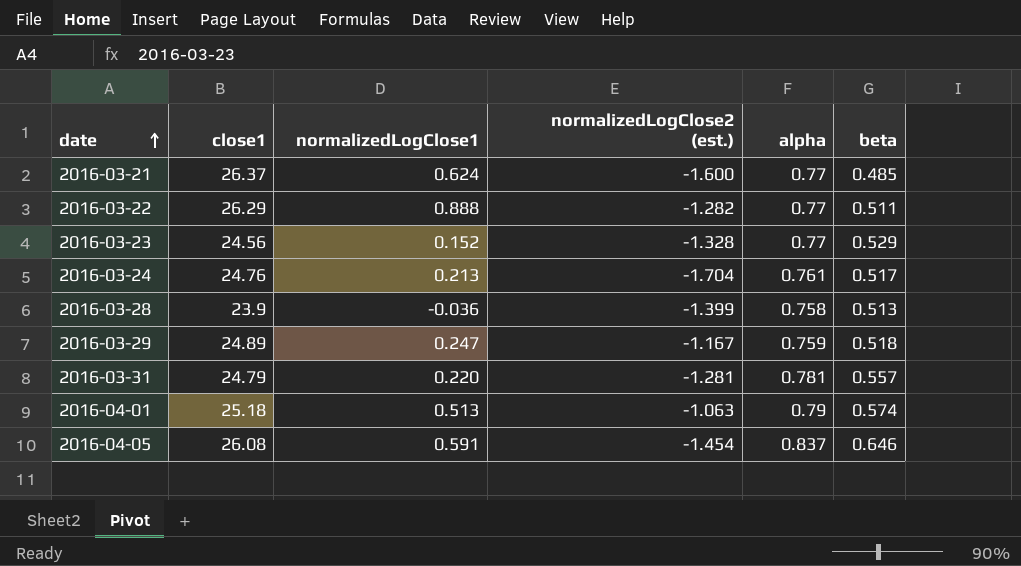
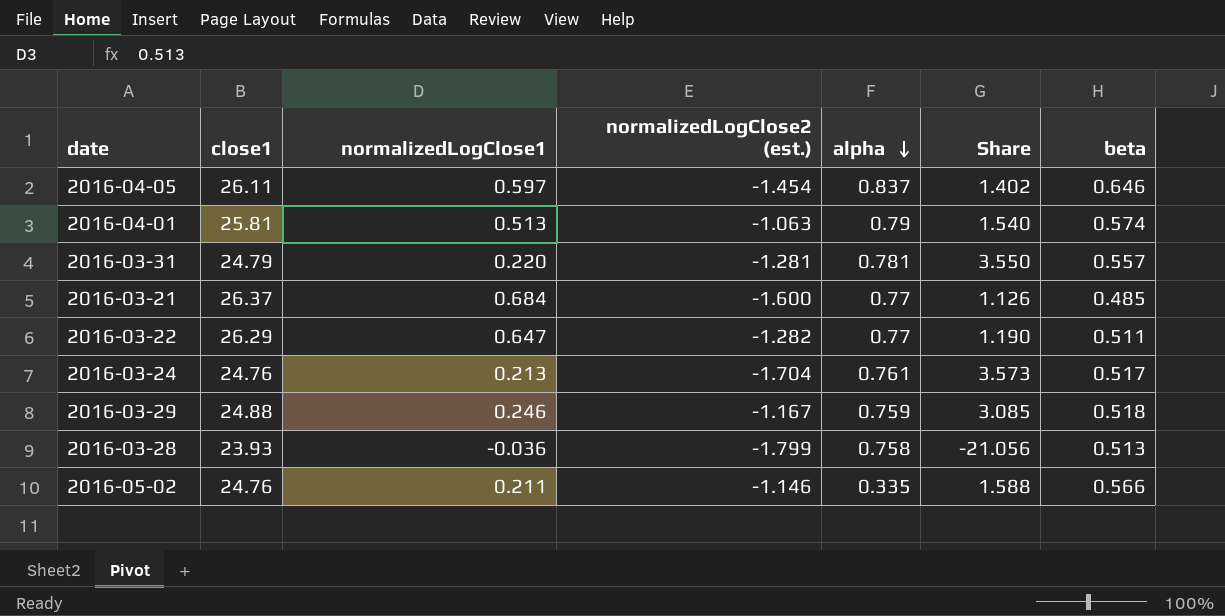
row order: date ascending -> alpha descending
column Share | formula: none -> [alpha] / [normalizedLogClose1]
row 2016-03-23: 24.56 | 0.152 | -1.328 | 0.77 | 0.529 -> none
2016-04-05 | close1: 26.08 -> 26.11
2016-04-05 | normalizedLogClose1: 0.591 -> 0.597
2016-04-01 | close1: 25.18 -> 25.81
2016-03-21 | normalizedLogClose1: 0.624 -> 0.684
2016-03-22 | normalizedLogClose1: 0.888 -> 0.647
2016-03-29 | close1: 24.89 -> 24.88
2016-03-29 | normalizedLogClose1: 0.247 -> 0.246
2016-03-28 | close1: 23.9 -> 23.93
2016-03-28 | normalizedLogClose2 (est.): -1.399 -> -1.799
row 2016-05-02: none -> 24.76 | 0.211 | -1.146 | 0.335 | 1.588 | 0.566

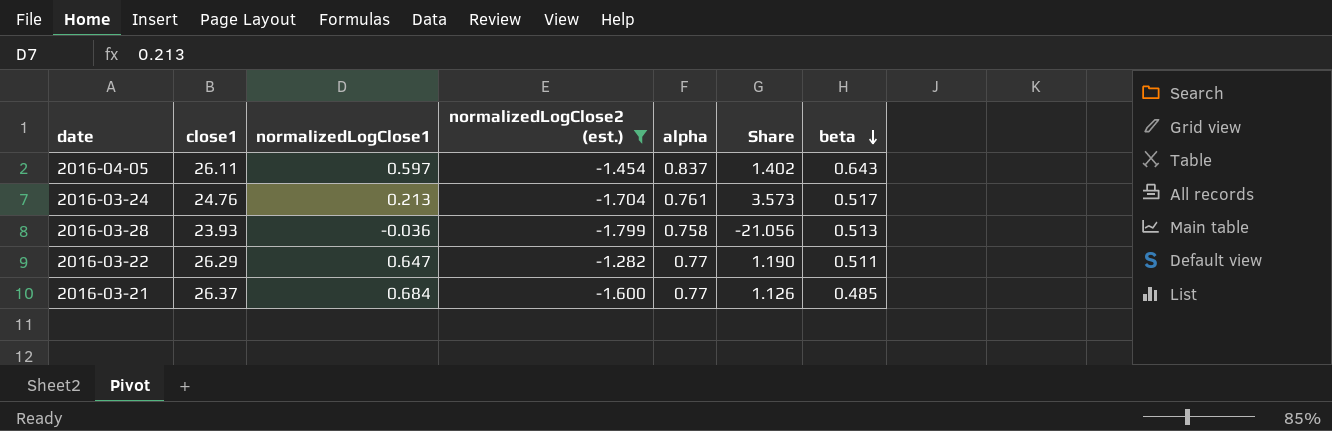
filter: none -> normalizedLogClose2 (est.) <= -1.282
row order: alpha descending -> beta descending
2016-04-05 | beta: 0.646 -> 0.643

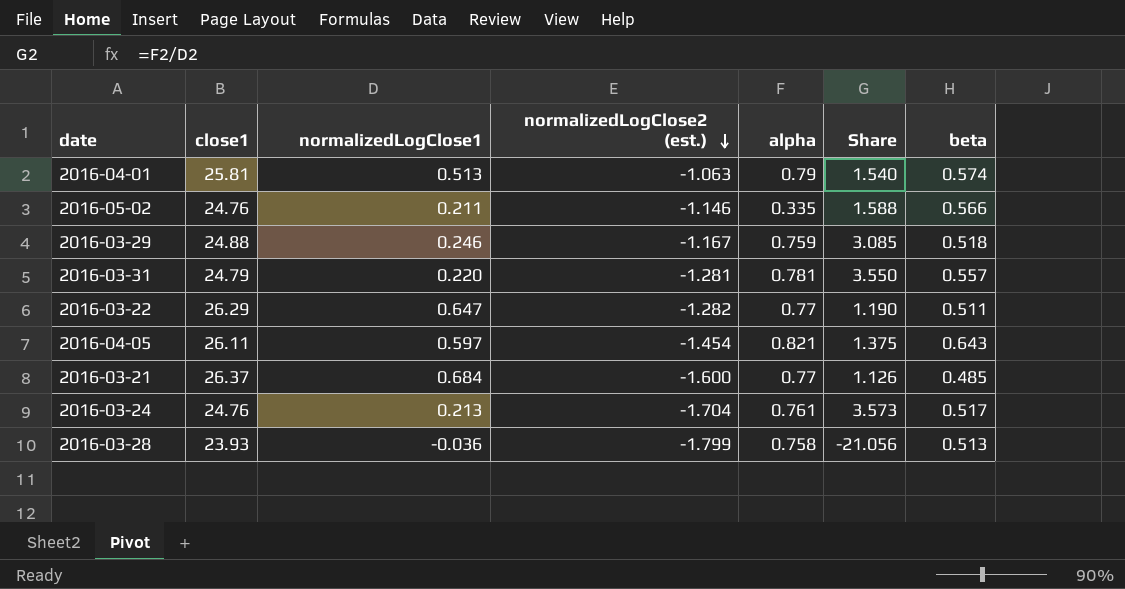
filter: normalizedLogClose2 (est.) <= -1.282 -> none
row order: beta descending -> normalizedLogClose2 (est.) descending
2016-04-05 | alpha: 0.837 -> 0.821
2016-04-05 | Share: 1.402 -> 1.375

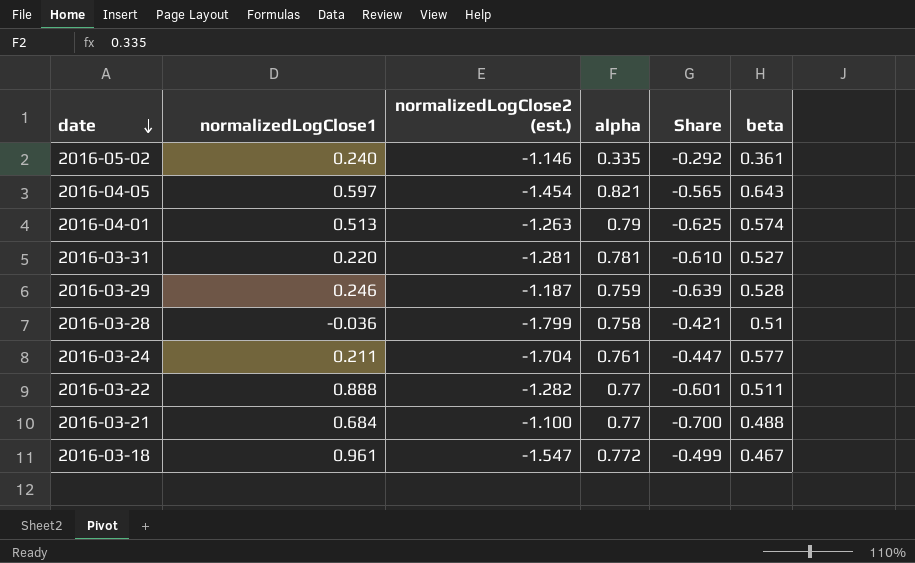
row order: normalizedLogClose2 (est.) descending -> date descending
column close1 | position: 2 -> none
column Share | formula: [alpha] / [normalizedLogClose1] -> [alpha] / [normalizedLogClose2 (est.)]
2016-05-02 | normalizedLogClose1: 0.211 -> 0.240
2016-05-02 | beta: 0.566 -> 0.361
2016-04-01 | normalizedLogClose2 (est.): -1.063 -> -1.263
2016-03-31 | beta: 0.557 -> 0.527
2016-03-29 | normalizedLogClose2 (est.): -1.167 -> -1.187
2016-03-29 | beta: 0.518 -> 0.528
2016-03-28 | beta: 0.513 -> 0.51
2016-03-24 | normalizedLogClose1: 0.213 -> 0.211
2016-03-24 | beta: 0.517 -> 0.577
2016-03-22 | normalizedLogClose1: 0.647 -> 0.888
2016-03-21 | normalizedLogClose2 (est.): -1.600 -> -1.100
2016-03-21 | beta: 0.485 -> 0.488
row 2016-03-18: none -> 0.961 | -1.547 | 0.772 | -0.499 | 0.467

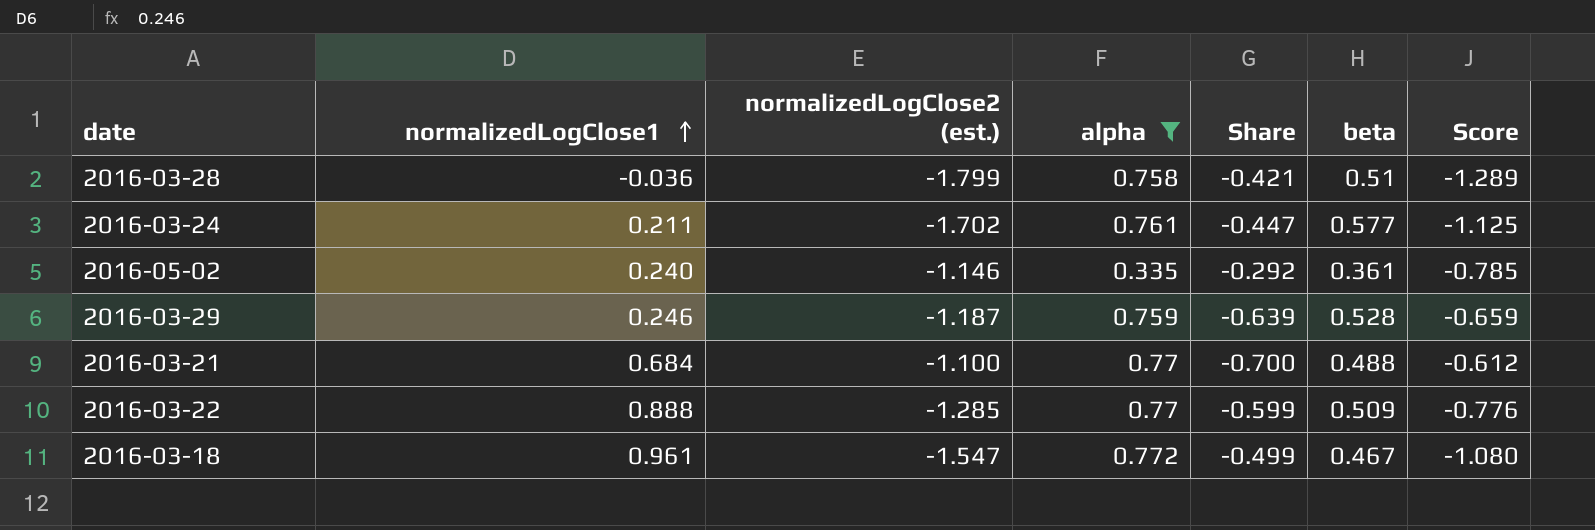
filter: none -> alpha <= 0.772
row order: date descending -> normalizedLogClose1 ascending
column Score | formula: none -> [normalizedLogClose2 (est.)] + [beta]
2016-03-24 | normalizedLogClose2 (est.): -1.704 -> -1.702
2016-03-22 | normalizedLogClose2 (est.): -1.282 -> -1.285
2016-03-22 | Share: -0.601 -> -0.599
2016-03-22 | beta: 0.511 -> 0.509

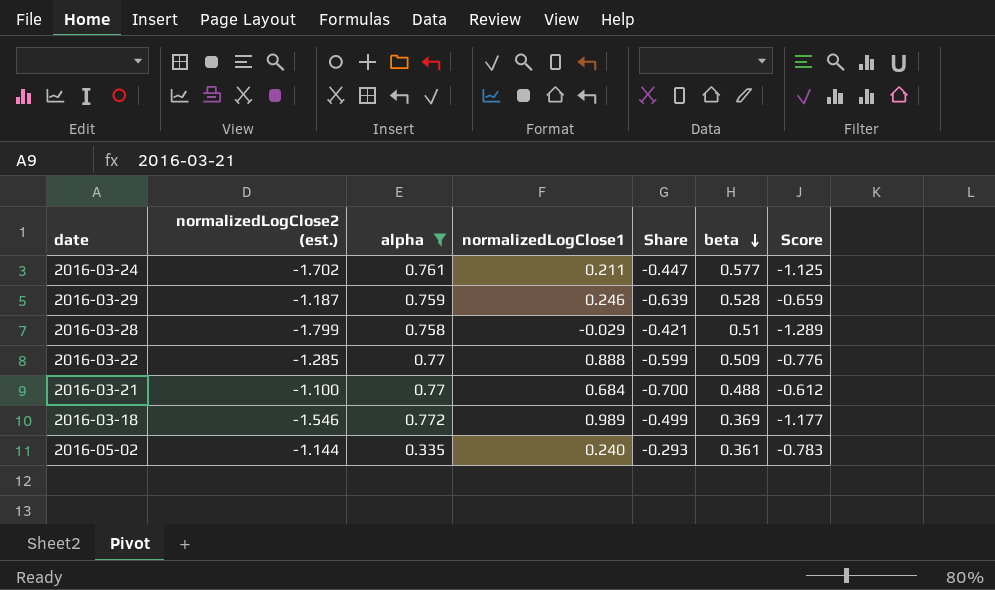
row order: normalizedLogClose1 ascending -> beta descending
column normalizedLogClose1 | position: 2 -> 4
2016-03-28 | normalizedLogClose1: -0.036 -> -0.029
2016-03-18 | normalizedLogClose2 (est.): -1.547 -> -1.546
2016-03-18 | normalizedLogClose1: 0.961 -> 0.989
2016-03-18 | beta: 0.467 -> 0.369
2016-03-18 | Score: -1.080 -> -1.177
2016-05-02 | normalizedLogClose2 (est.): -1.146 -> -1.144
2016-05-02 | Share: -0.292 -> -0.293
2016-05-02 | Score: -0.785 -> -0.783

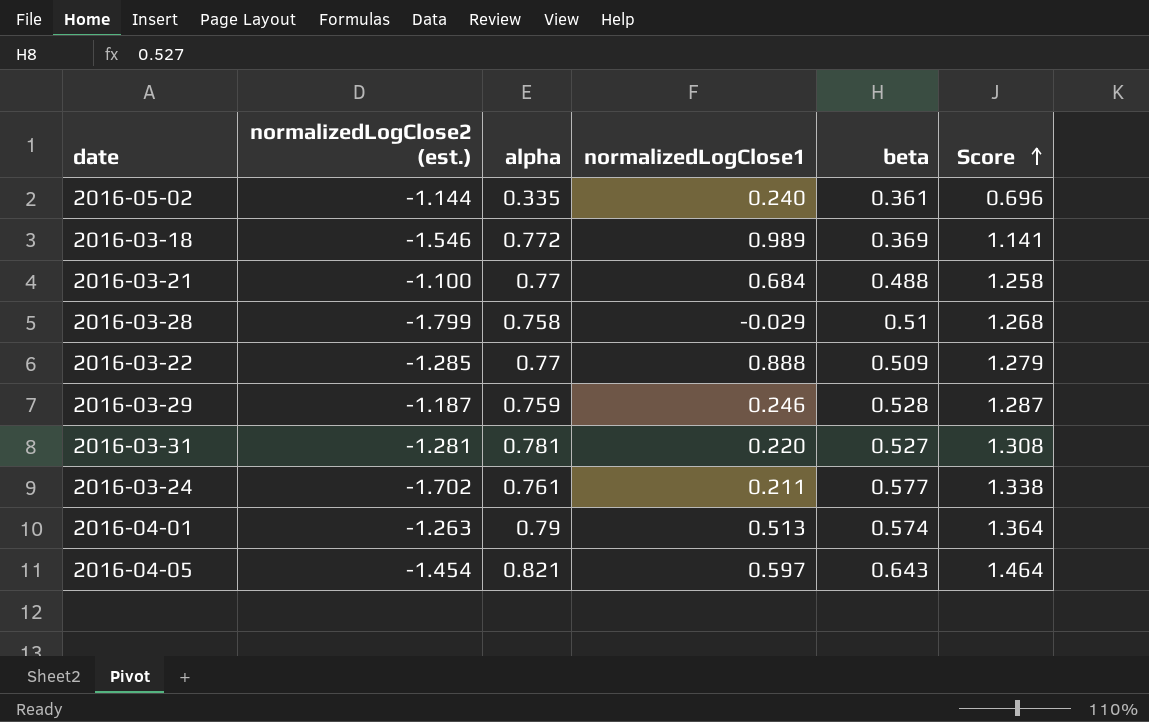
filter: alpha <= 0.772 -> none
row order: beta descending -> Score ascending
column Share | formula: [alpha] / [normalizedLogClose2 (est.)] -> none
column Score | formula: [normalizedLogClose2 (est.)] + [beta] -> [alpha] + [beta]

